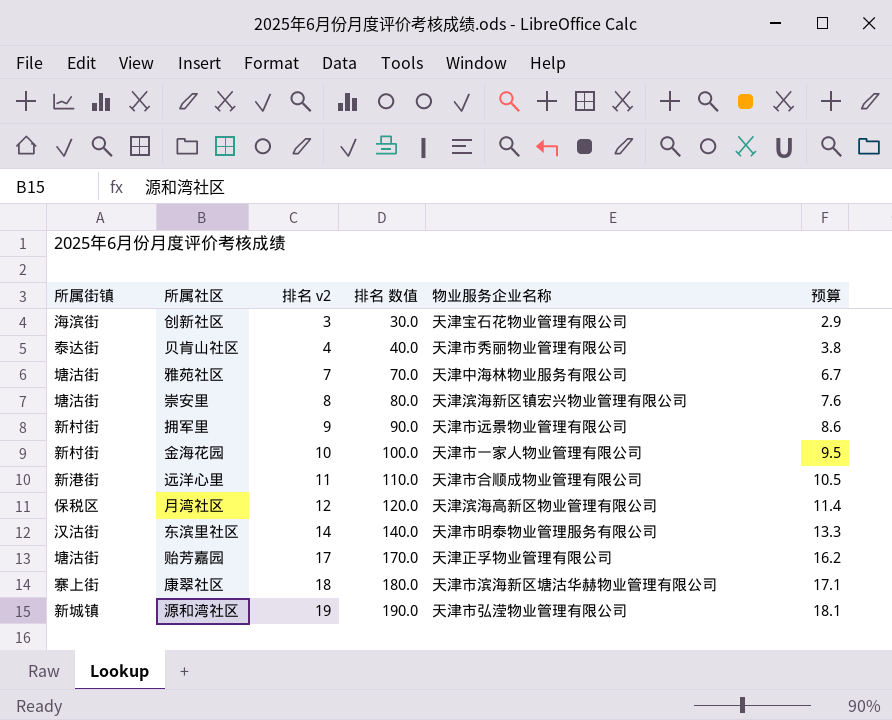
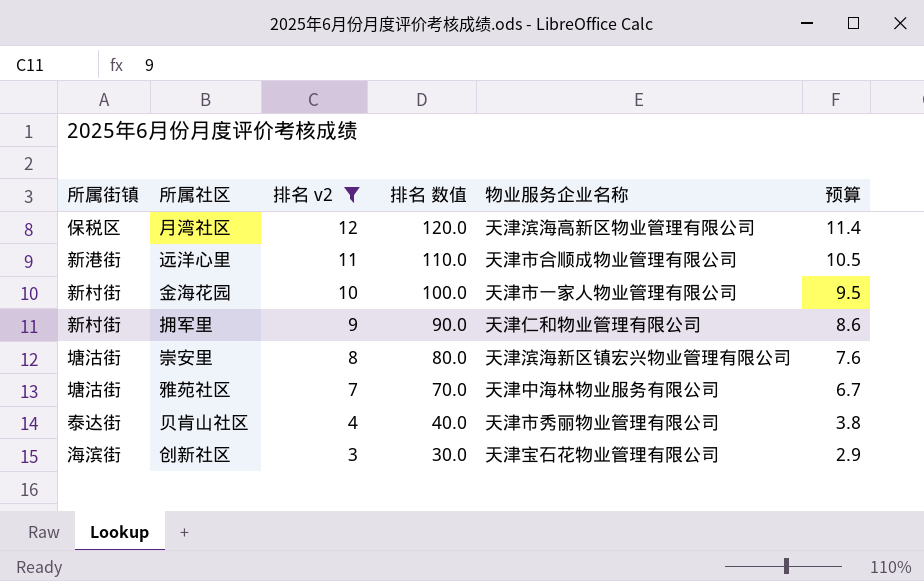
filter: none -> 排名 v2 <= 12
row order: 排名 v2 ascending -> 排名 v2 descending
拥军里 | 物业服务企业名称: 天津市远景物业管理有限公司 -> 天津仁和物业管理有限公司

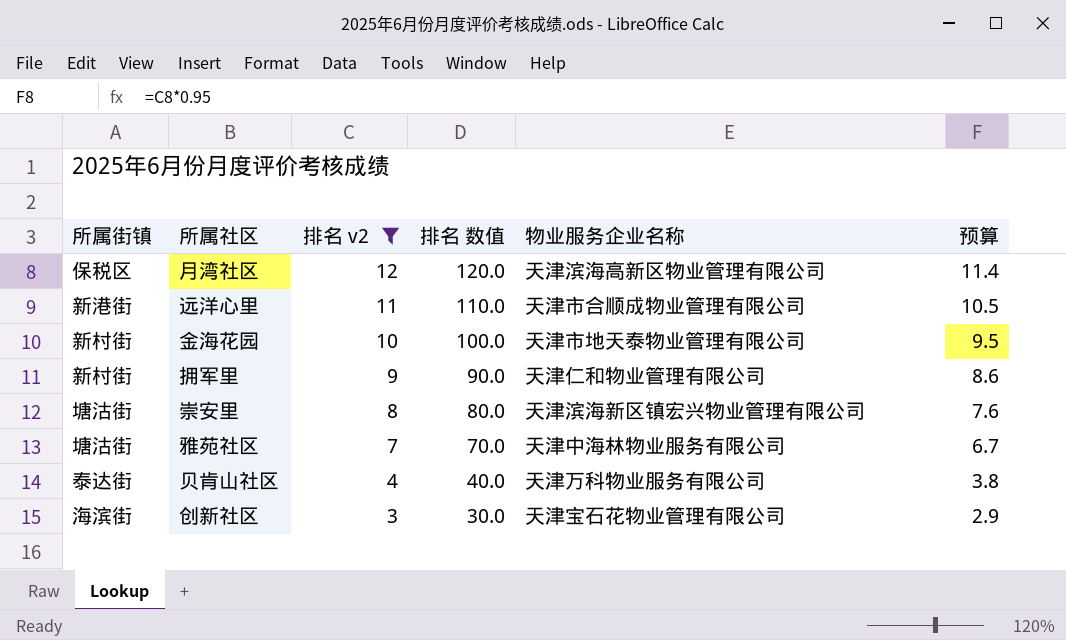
金海花园 | 物业服务企业名称: 天津市一家人物业管理有限公司 -> 天津市地天泰物业管理有限公司
贝肯山社区 | 物业服务企业名称: 天津市秀丽物业管理有限公司 -> 天津万科物业服务有限公司

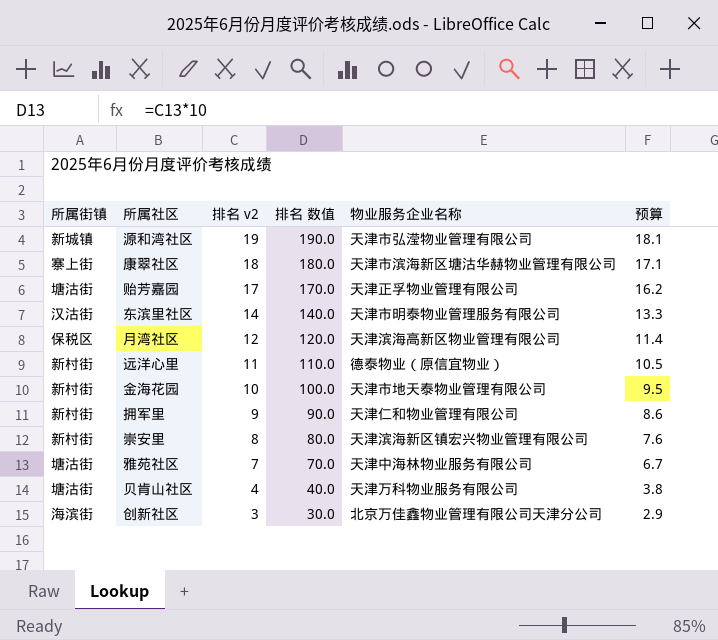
filter: 排名 v2 <= 12 -> none
远洋心里 | 所属街镇: 新港街 -> 新村街
远洋心里 | 物业服务企业名称: 天津市合顺成物业管理有限公司 -> 德泰物业（原信宜物业）
崇安里 | 所属街镇: 塘沽街 -> 新村街
贝肯山社区 | 所属街镇: 泰达街 -> 塘沽街
创新社区 | 物业服务企业名称: 天津宝石花物业管理有限公司 -> 北京万佳鑫物业管理有限公司天津分公司

